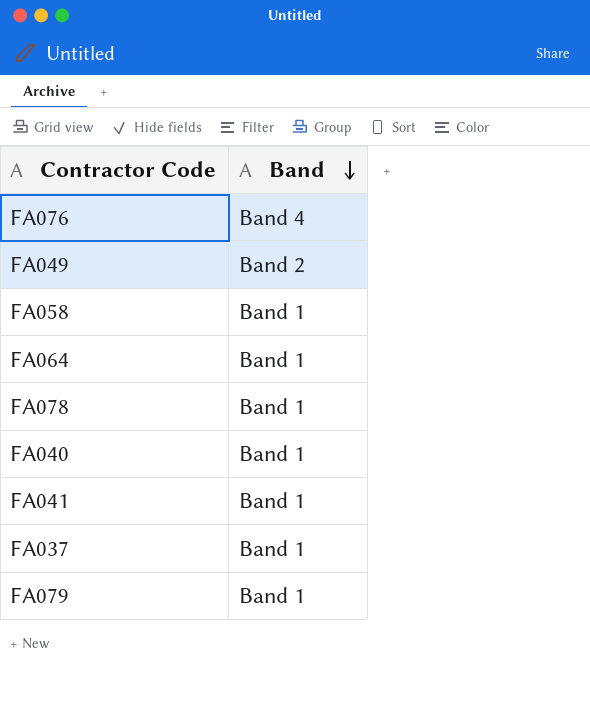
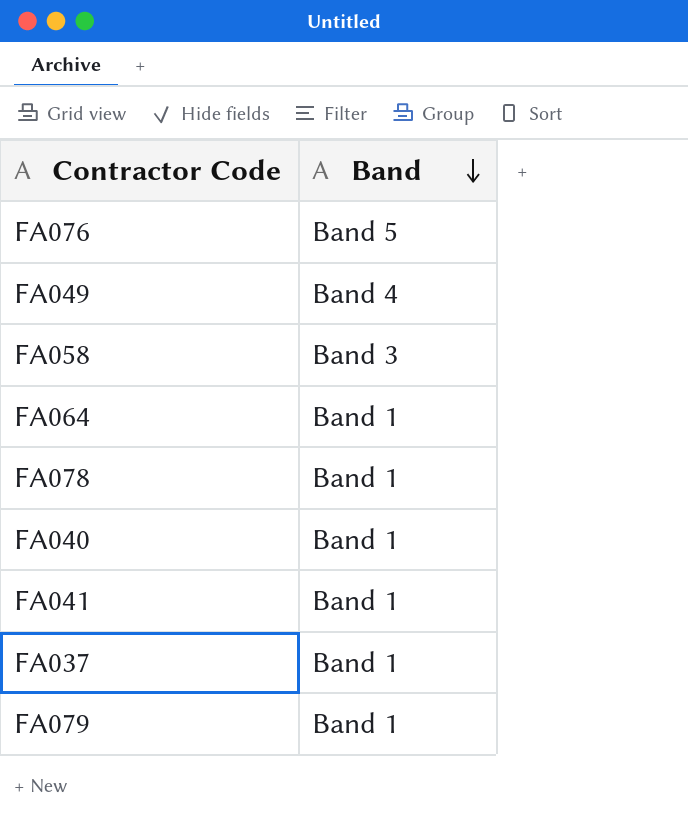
FA076 | Band: Band 4 -> Band 5
FA049 | Band: Band 2 -> Band 4
FA058 | Band: Band 1 -> Band 3

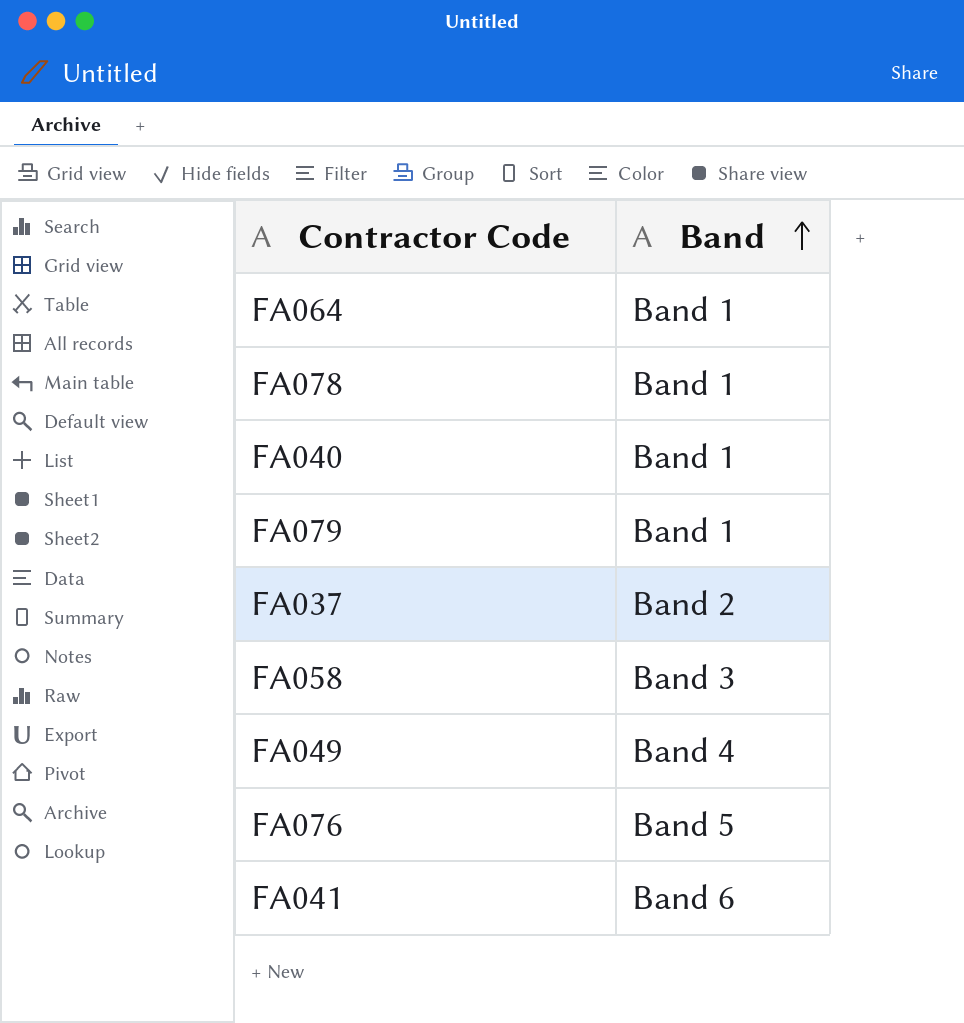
row order: Band descending -> Band ascending
FA037 | Band: Band 1 -> Band 2
FA041 | Band: Band 1 -> Band 6

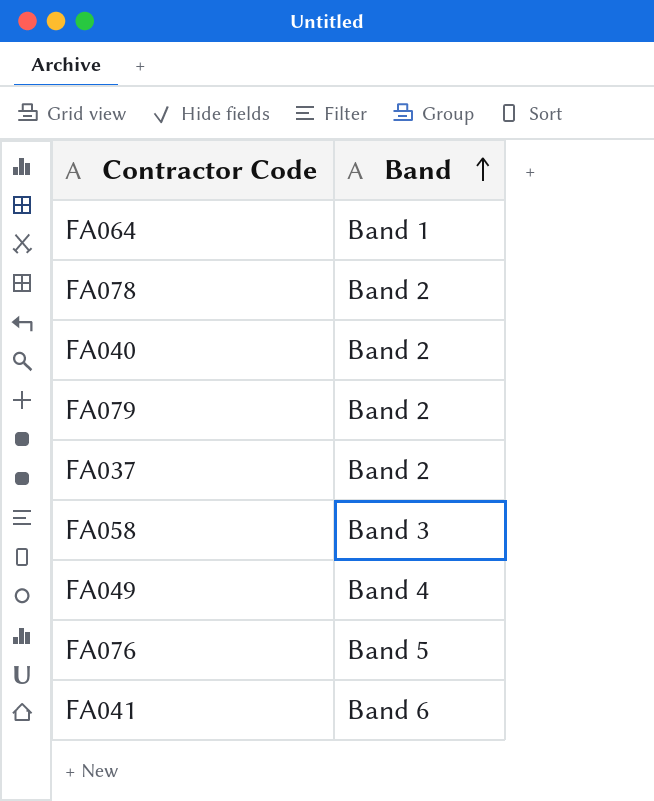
FA078 | Band: Band 1 -> Band 2
FA040 | Band: Band 1 -> Band 2
FA079 | Band: Band 1 -> Band 2

